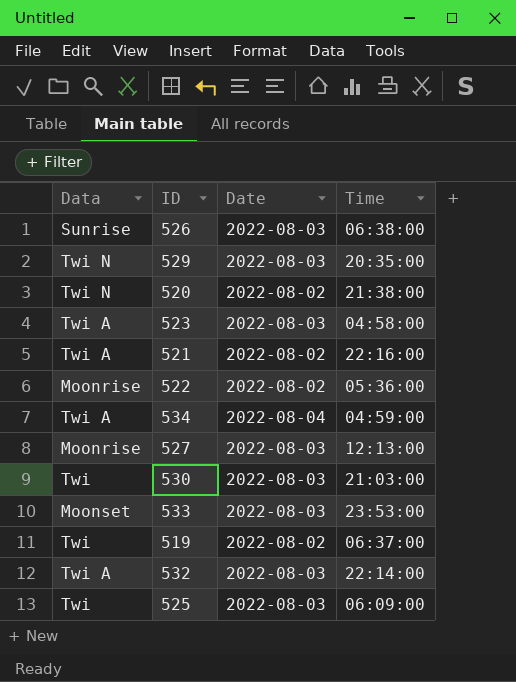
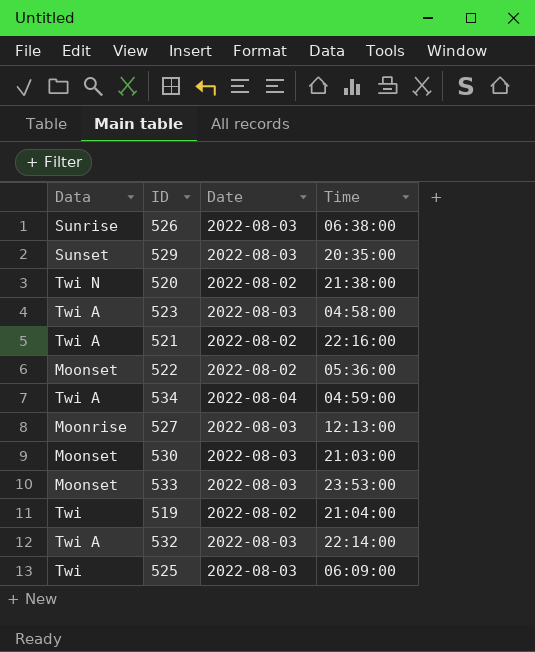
529 | Data: Twi N -> Sunset
522 | Data: Moonrise -> Moonset
530 | Data: Twi -> Moonset
519 | Time: 06:37:00 -> 21:04:00

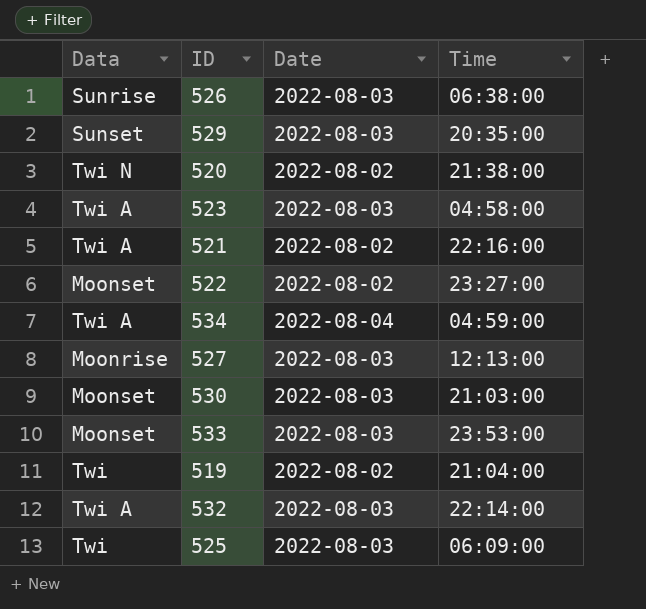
522 | Time: 05:36:00 -> 23:27:00

